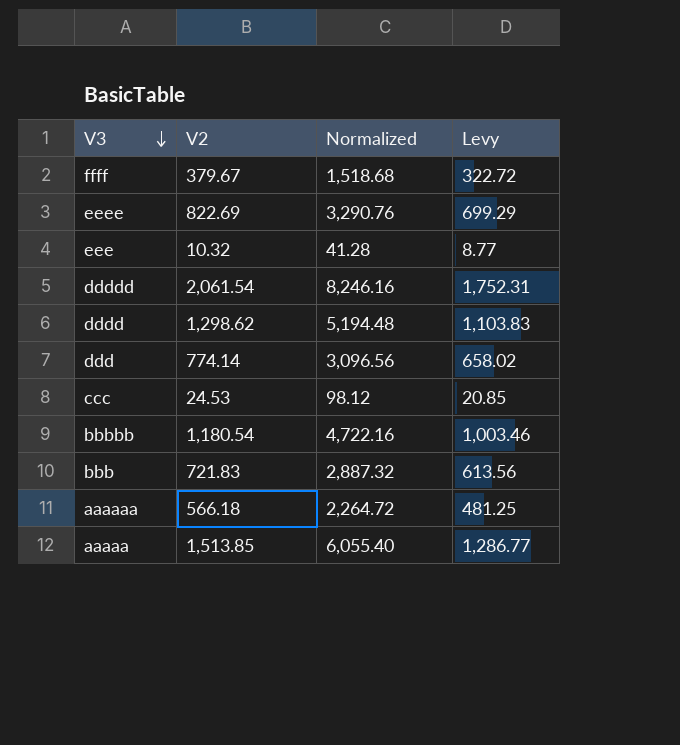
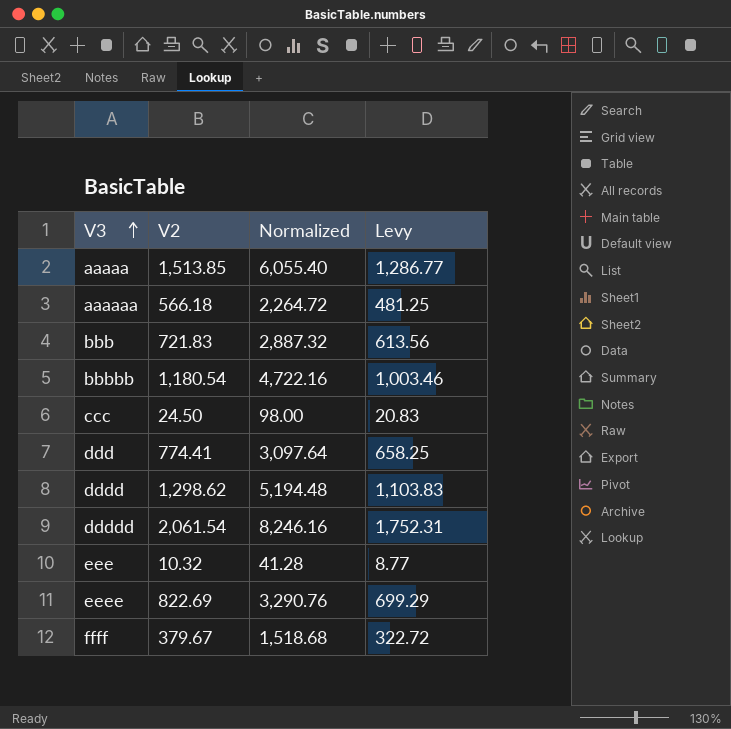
row order: V3 descending -> V3 ascending
ccc | V2: 24.53 -> 24.50
ccc | Normalized: 98.12 -> 98.00
ccc | Levy: 20.85 -> 20.83
ddd | V2: 774.14 -> 774.41
ddd | Normalized: 3,096.56 -> 3,097.64
ddd | Levy: 658.02 -> 658.25

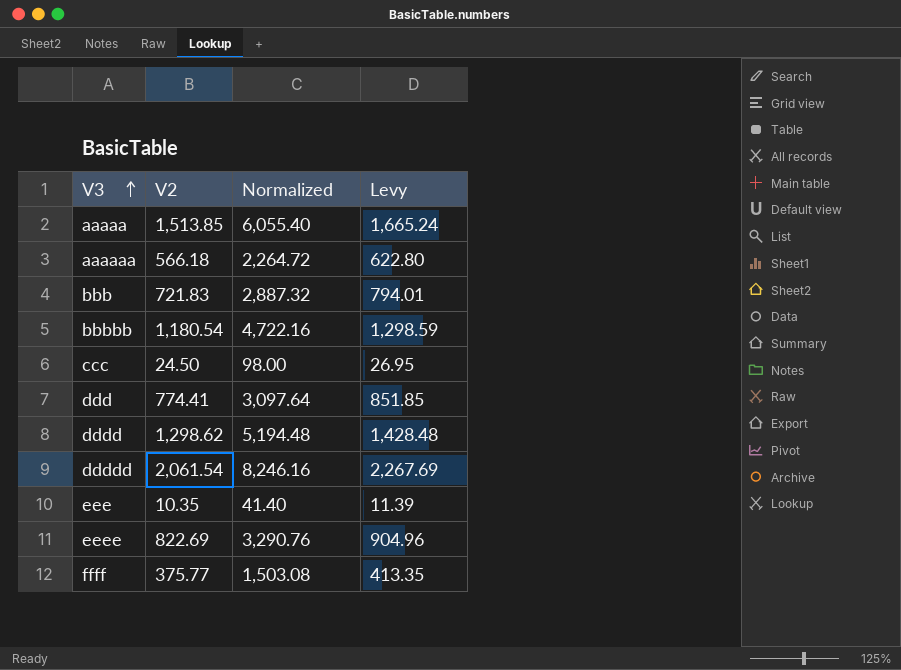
column Levy | formula: [V2] * 0.85 -> [V2] * 1.1
eee | V2: 10.32 -> 10.35
eee | Normalized: 41.28 -> 41.40
ffff | V2: 379.67 -> 375.77
ffff | Normalized: 1,518.68 -> 1,503.08

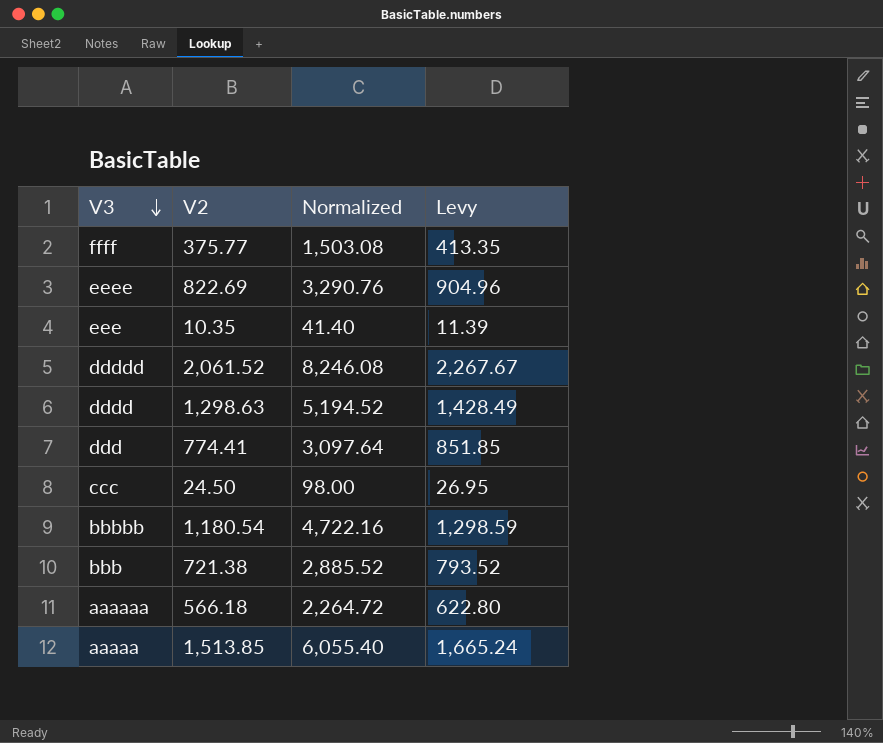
row order: V3 ascending -> V3 descending
ddddd | V2: 2,061.54 -> 2,061.52
ddddd | Normalized: 8,246.16 -> 8,246.08
ddddd | Levy: 2,267.69 -> 2,267.67
dddd | V2: 1,298.62 -> 1,298.63
dddd | Normalized: 5,194.48 -> 5,194.52
dddd | Levy: 1,428.48 -> 1,428.49
bbb | V2: 721.83 -> 721.38
bbb | Normalized: 2,887.32 -> 2,885.52
bbb | Levy: 794.01 -> 793.52

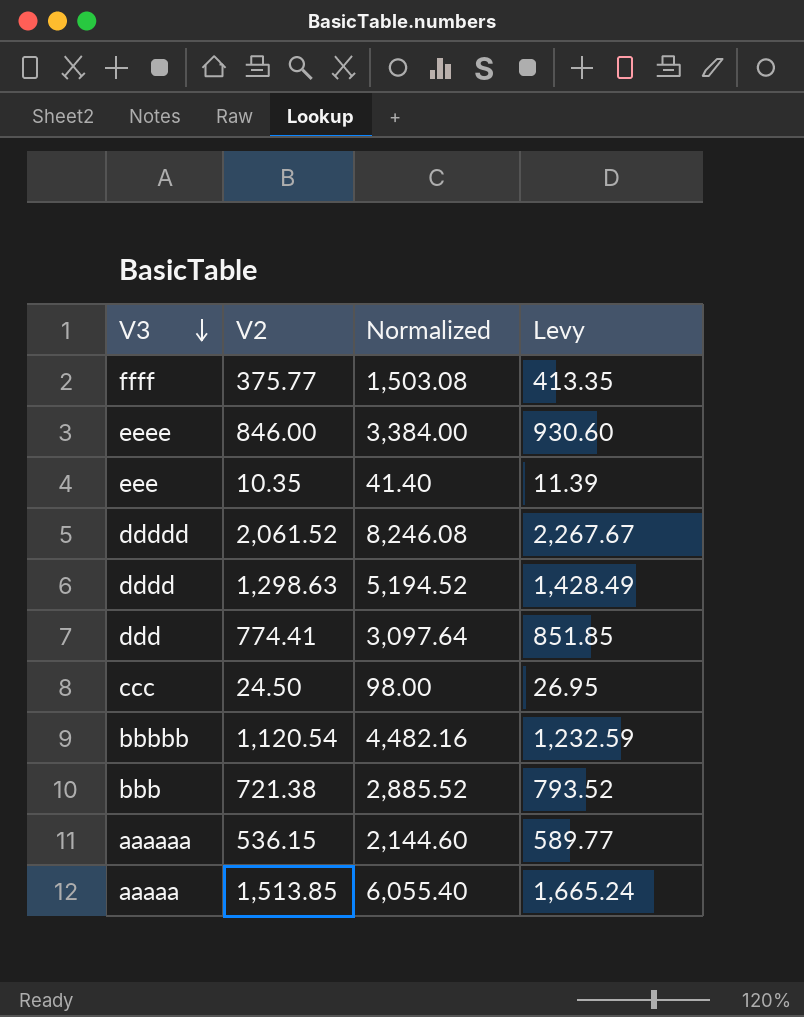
eeee | V2: 822.69 -> 846.00
eeee | Normalized: 3,290.76 -> 3,384.00
eeee | Levy: 904.96 -> 930.60
bbbbb | V2: 1,180.54 -> 1,120.54
bbbbb | Normalized: 4,722.16 -> 4,482.16
bbbbb | Levy: 1,298.59 -> 1,232.59
aaaaaa | V2: 566.18 -> 536.15
aaaaaa | Normalized: 2,264.72 -> 2,144.60
aaaaaa | Levy: 622.80 -> 589.77

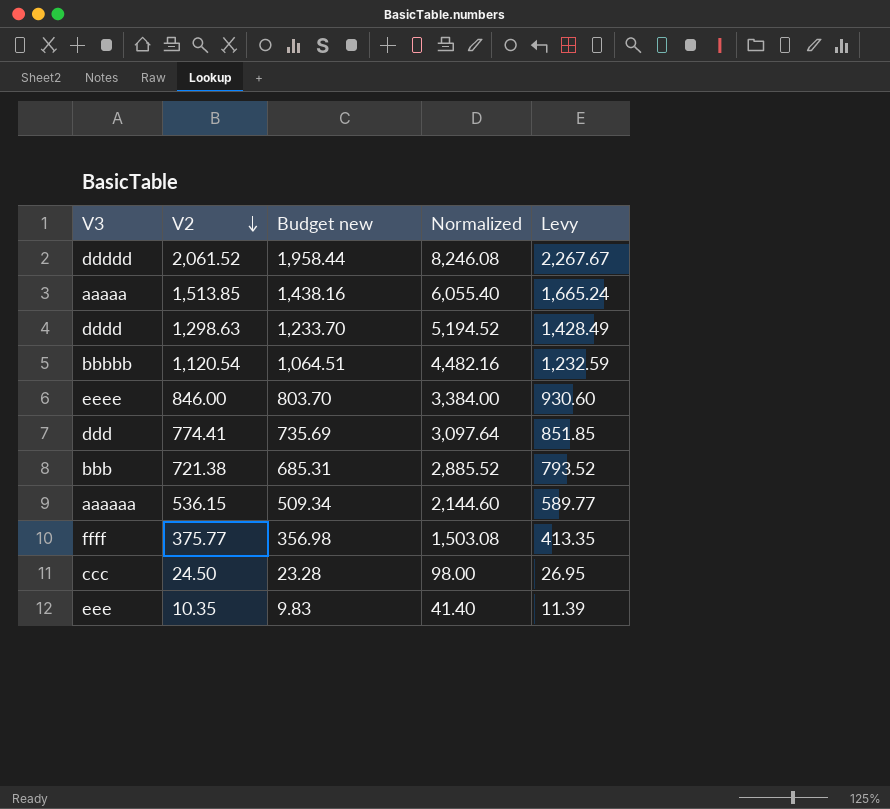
row order: V3 descending -> V2 descending
column Budget new | formula: none -> [V2] * 0.95

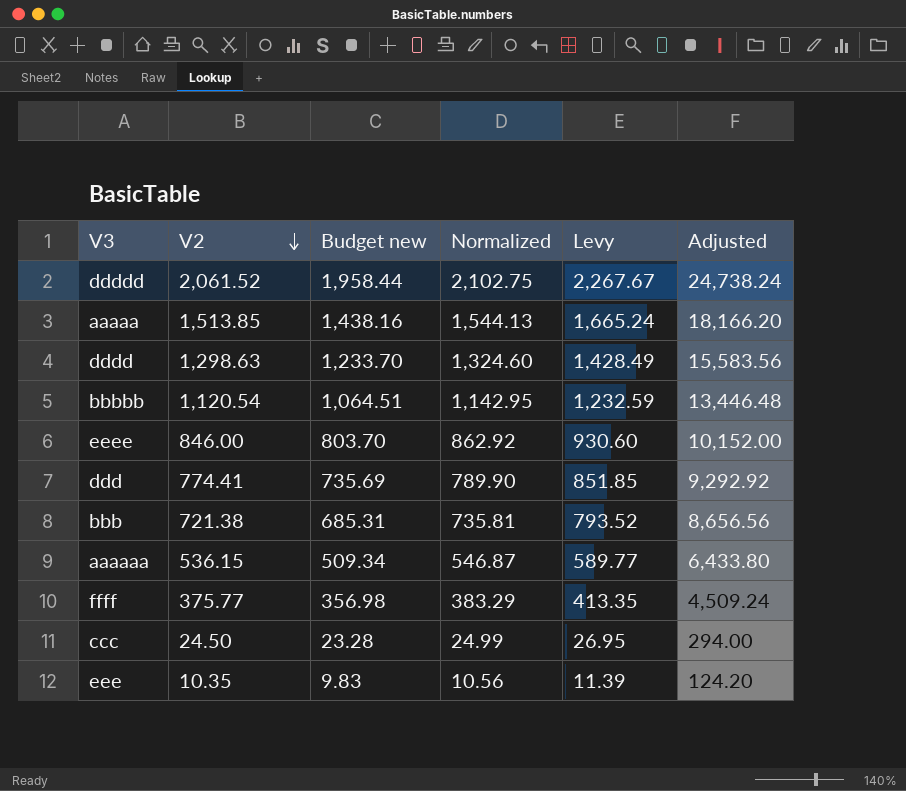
column Normalized | formula: [V2] * 4 -> [V2] * 1.02
column Adjusted | formula: none -> [V2] * 12

